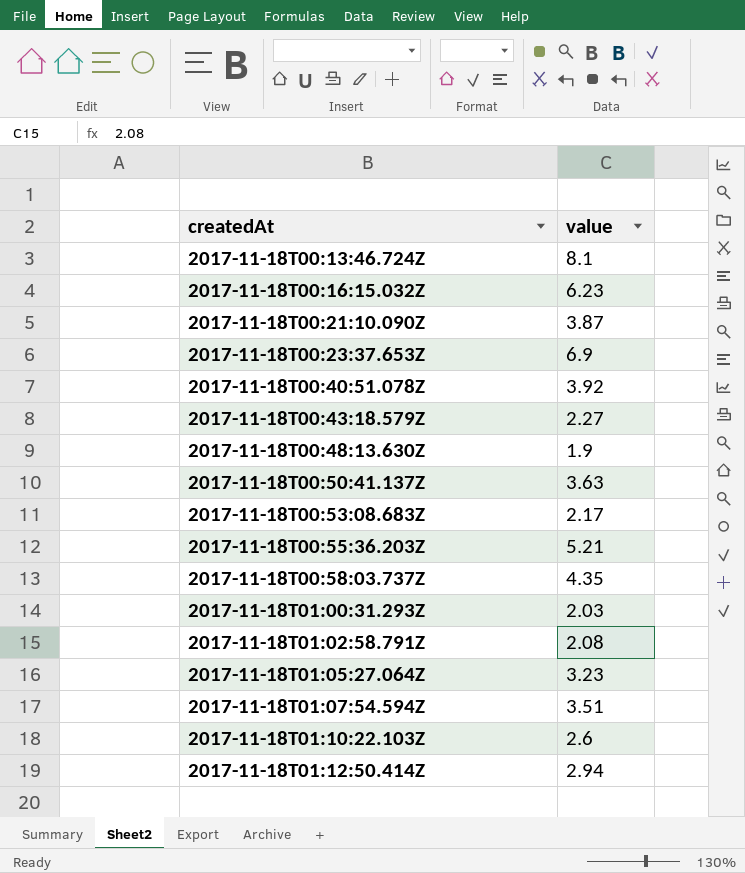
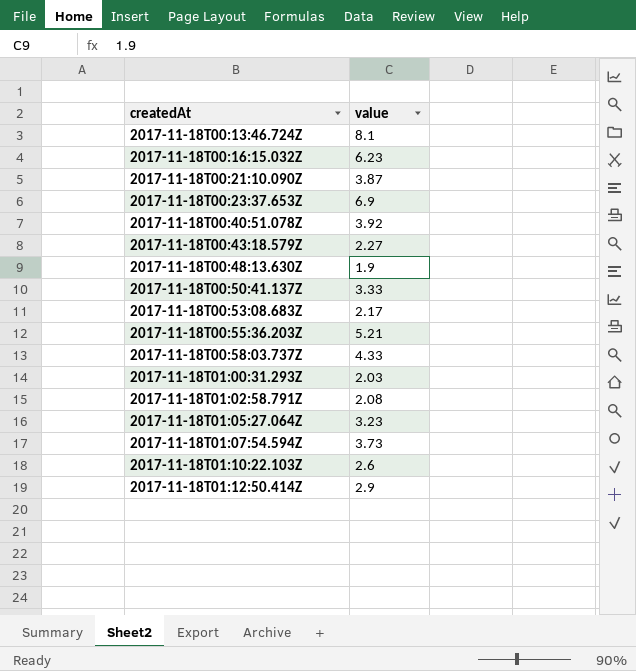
2017-11-18T00:50:41.137Z | value: 3.63 -> 3.33
2017-11-18T00:58:03.737Z | value: 4.35 -> 4.33
2017-11-18T01:07:54.594Z | value: 3.51 -> 3.73
2017-11-18T01:12:50.414Z | value: 2.94 -> 2.9

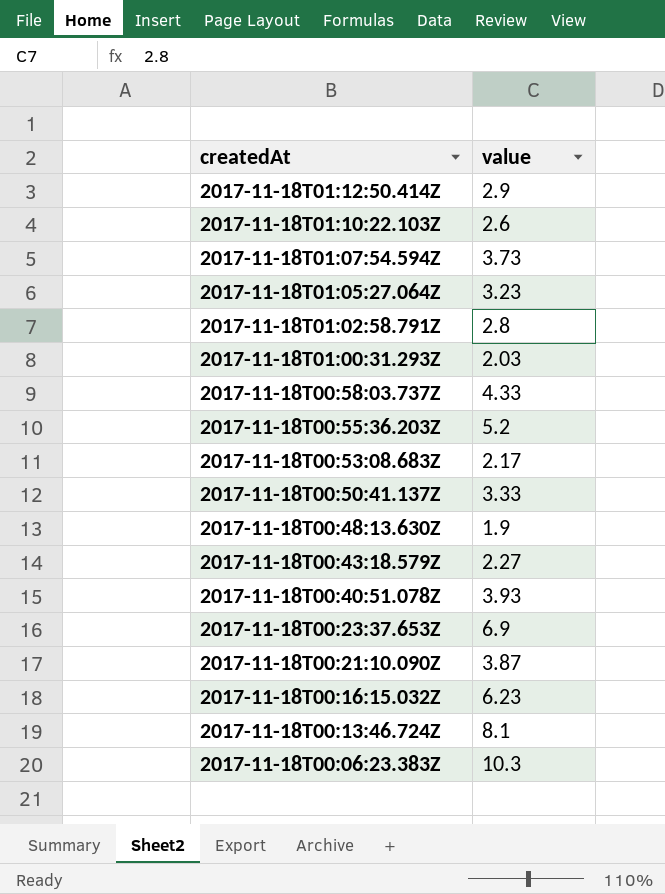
row order: createdAt ascending -> createdAt descending
2017-11-18T01:02:58.791Z | value: 2.08 -> 2.8
2017-11-18T00:55:36.203Z | value: 5.21 -> 5.2
2017-11-18T00:40:51.078Z | value: 3.92 -> 3.93
row 2017-11-18T00:06:23.383Z: none -> 10.3

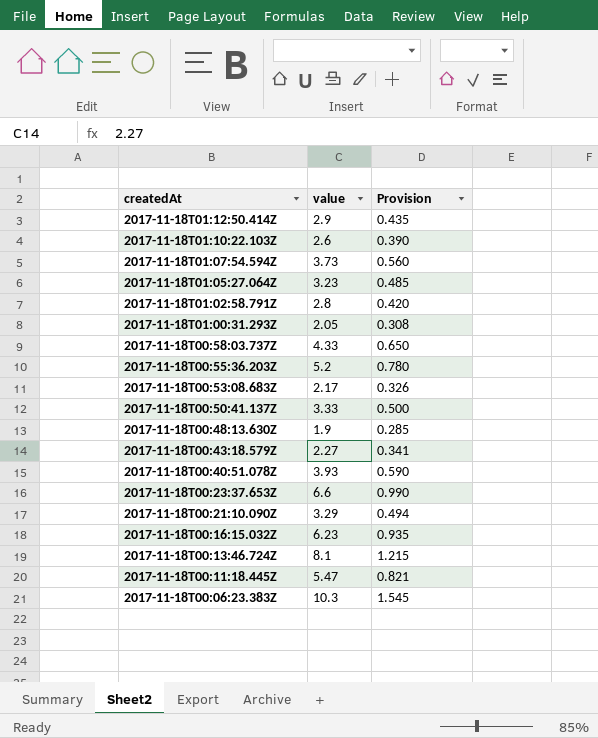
column Provision | formula: none -> [value] * 0.15
2017-11-18T01:00:31.293Z | value: 2.03 -> 2.05
2017-11-18T00:23:37.653Z | value: 6.9 -> 6.6
2017-11-18T00:21:10.090Z | value: 3.87 -> 3.29
row 2017-11-18T00:11:18.445Z: none -> 5.47 | 0.821

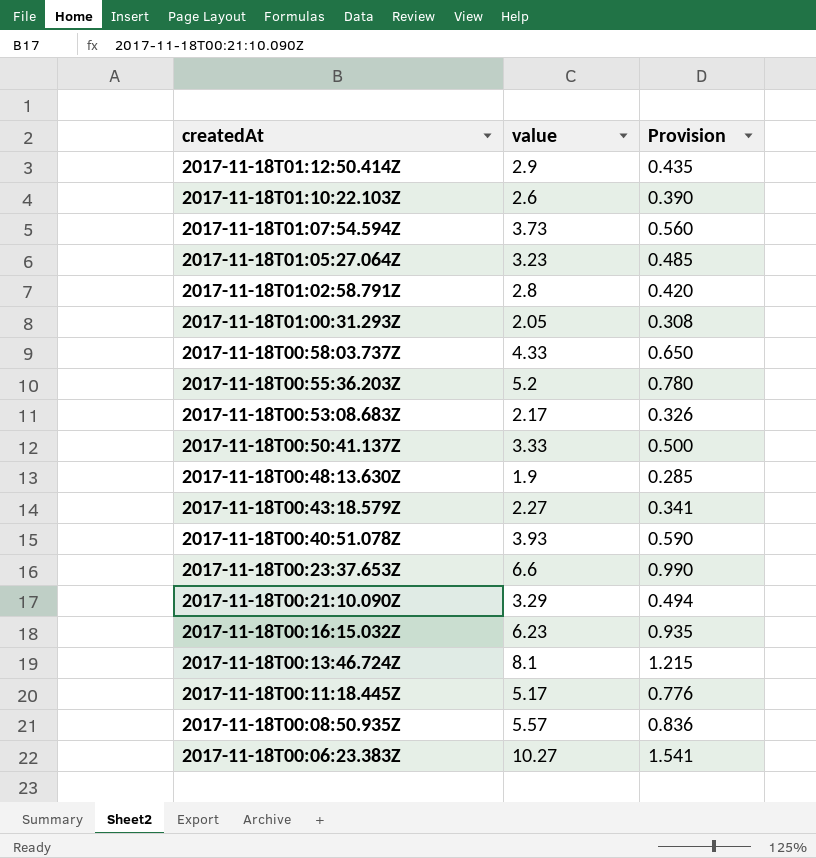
2017-11-18T00:11:18.445Z | value: 5.47 -> 5.17
2017-11-18T00:11:18.445Z | Provision: 0.821 -> 0.776
row 2017-11-18T00:08:50.935Z: none -> 5.57 | 0.836
2017-11-18T00:06:23.383Z | value: 10.3 -> 10.27
2017-11-18T00:06:23.383Z | Provision: 1.545 -> 1.541

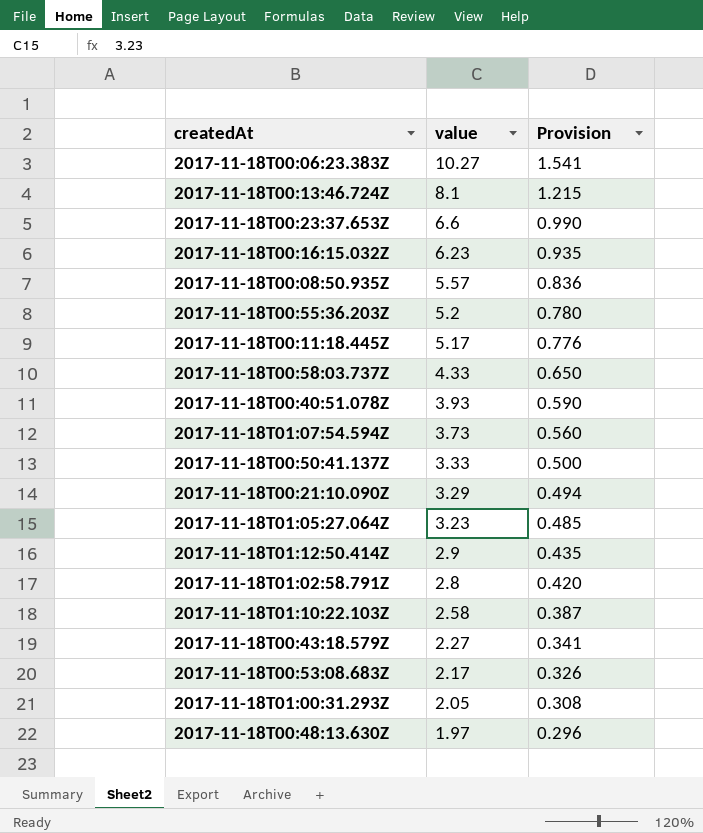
row order: createdAt descending -> value descending
2017-11-18T01:10:22.103Z | value: 2.6 -> 2.58
2017-11-18T01:10:22.103Z | Provision: 0.390 -> 0.387
2017-11-18T00:48:13.630Z | value: 1.9 -> 1.97
2017-11-18T00:48:13.630Z | Provision: 0.285 -> 0.296

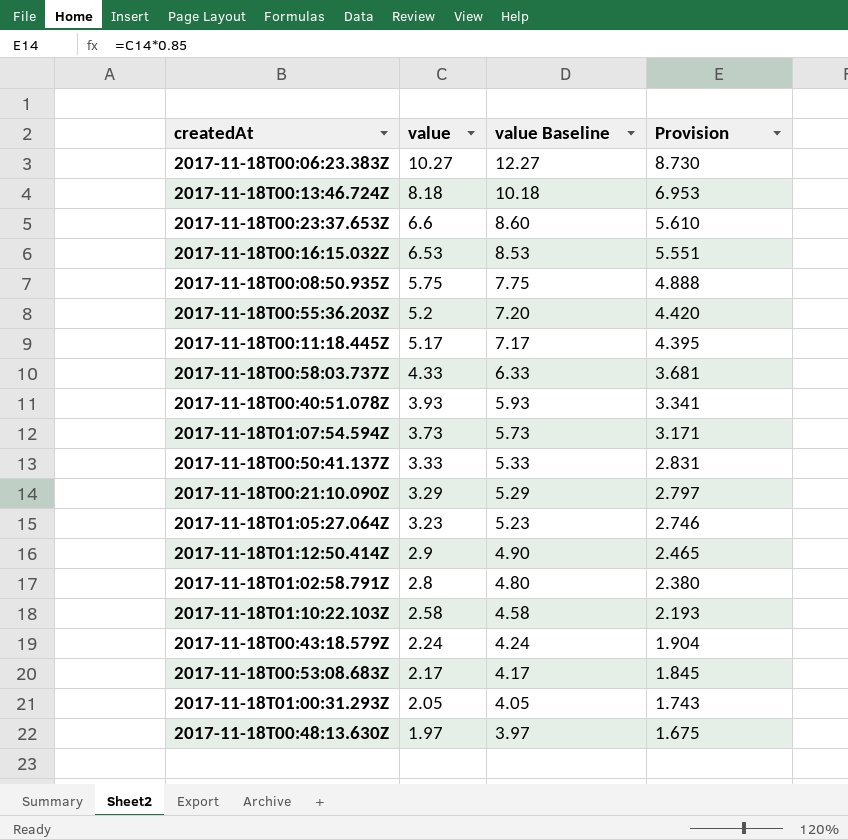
column value Baseline | formula: none -> [value] + 2
column Provision | formula: [value] * 0.15 -> [value] * 0.85
2017-11-18T00:13:46.724Z | value: 8.1 -> 8.18
2017-11-18T00:16:15.032Z | value: 6.23 -> 6.53
2017-11-18T00:08:50.935Z | value: 5.57 -> 5.75
2017-11-18T00:43:18.579Z | value: 2.27 -> 2.24

